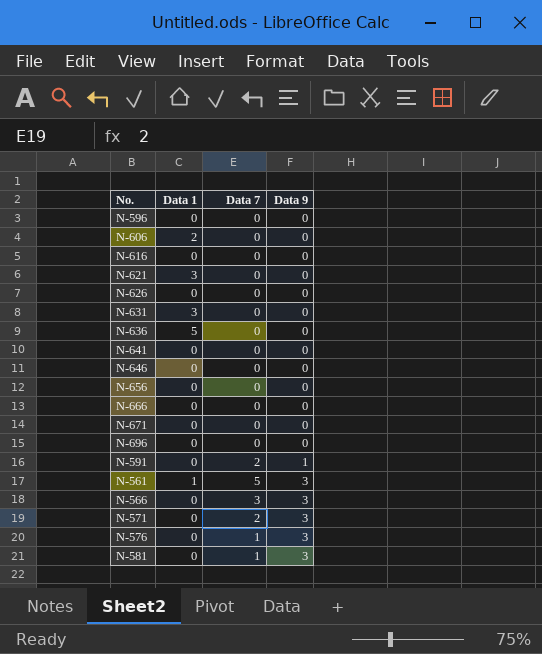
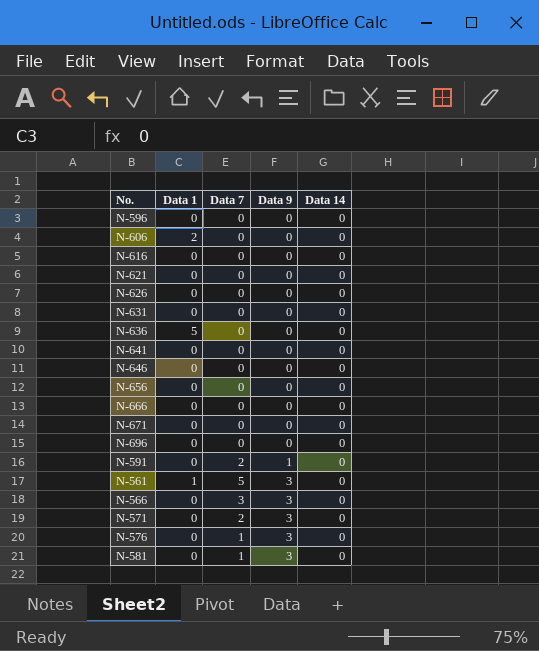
column Data 14 | position: none -> 5
N-621 | Data 1: 3 -> 0
N-631 | Data 1: 3 -> 0

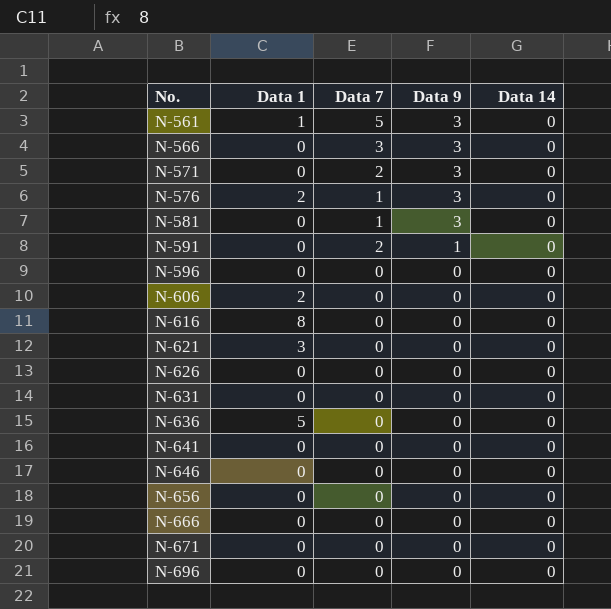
row order: Data 9 ascending -> No. ascending
N-576 | Data 1: 0 -> 2
N-616 | Data 1: 0 -> 8
N-621 | Data 1: 0 -> 3

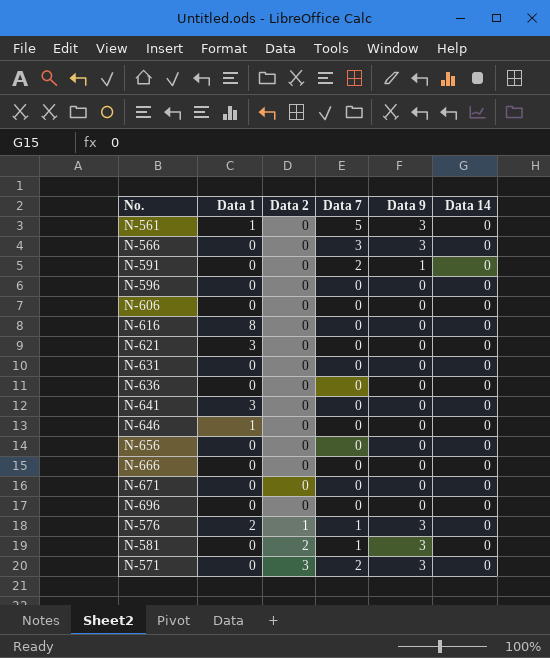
row order: No. ascending -> Data 2 ascending
column Data 2 | position: none -> 3
row N-626: 0 | 0 | 0 | 0 -> none
N-606 | Data 1: 2 -> 0
N-636 | Data 1: 5 -> 0
N-641 | Data 1: 0 -> 3
N-646 | Data 1: 0 -> 1

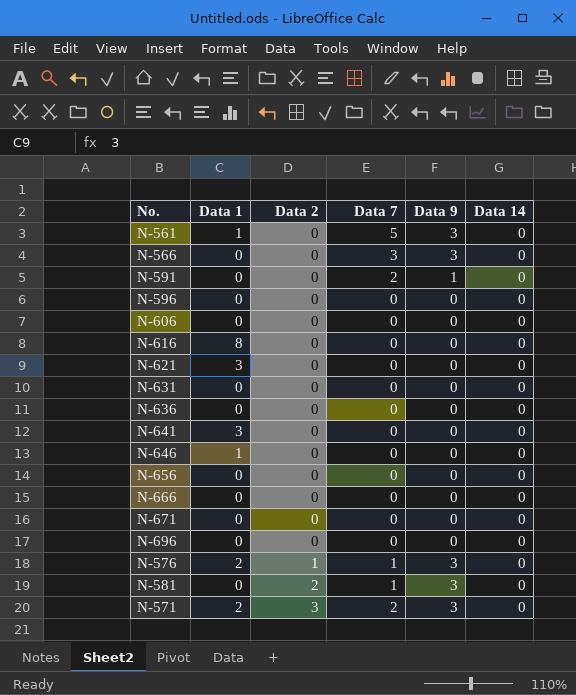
N-571 | Data 1: 0 -> 2

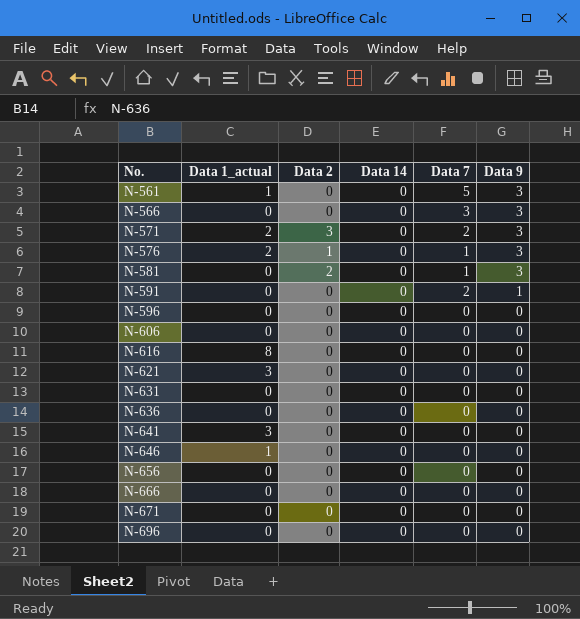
row order: Data 2 ascending -> No. ascending
column name: Data 1 -> Data 1_actual
column Data 14 | position: 6 -> 4

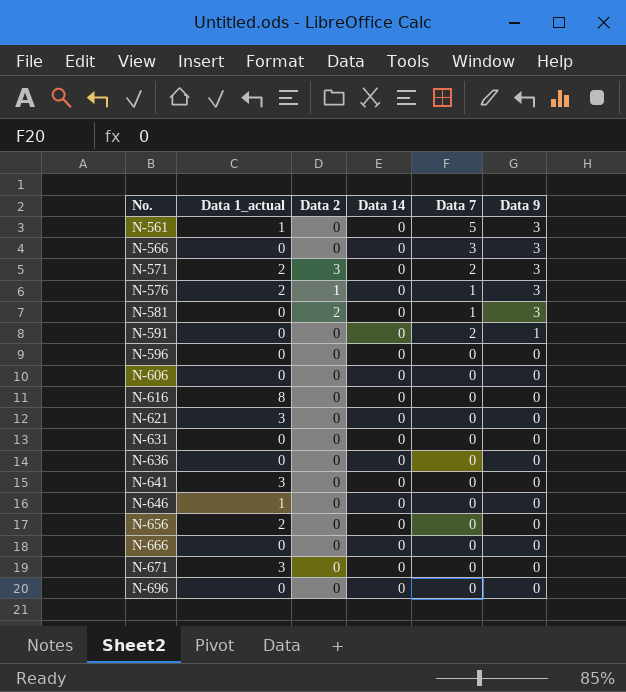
N-656 | Data 1_actual: 0 -> 2
N-671 | Data 1_actual: 0 -> 3

